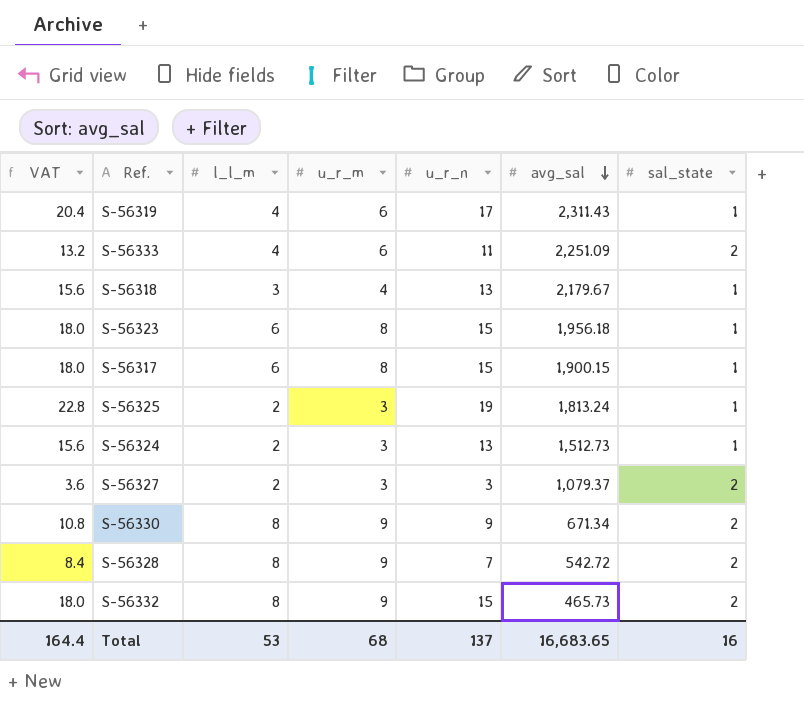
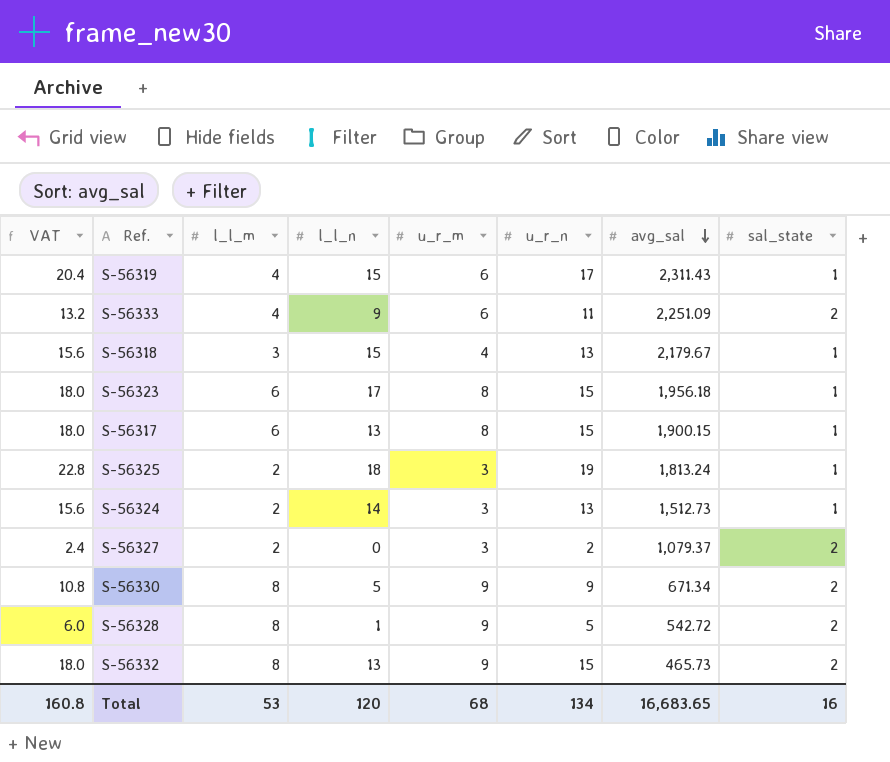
column l_l_n | position: none -> 4
S-56327 | VAT: 3.6 -> 2.4
S-56327 | u_r_n: 3 -> 2
S-56328 | VAT: 8.4 -> 6.0
S-56328 | u_r_n: 7 -> 5
Total | VAT: 164.4 -> 160.8
Total | u_r_n: 137 -> 134

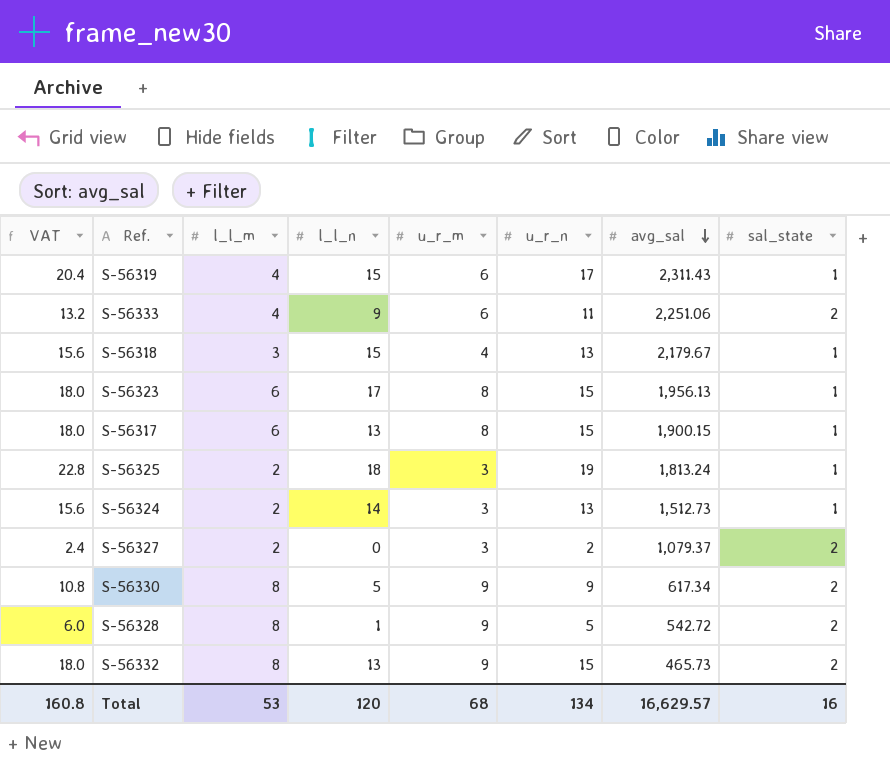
S-56333 | avg_sal: 2,251.09 -> 2,251.06
S-56323 | avg_sal: 1,956.18 -> 1,956.13
S-56330 | avg_sal: 671.34 -> 617.34
Total | avg_sal: 16,683.65 -> 16,629.57

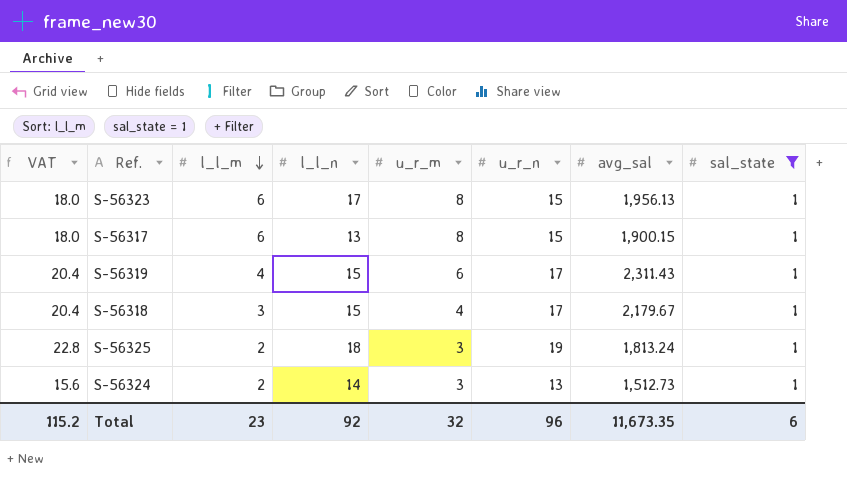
filter: none -> sal_state = 1
row order: avg_sal descending -> l_l_m descending
S-56318 | VAT: 15.6 -> 20.4
S-56318 | u_r_n: 13 -> 17
Total | VAT: 160.8 -> 115.2
Total | l_l_m: 53 -> 23
Total | l_l_n: 120 -> 92
Total | u_r_m: 68 -> 32
Total | u_r_n: 134 -> 96
Total | avg_sal: 16,629.57 -> 11,673.35
Total | sal_state: 16 -> 6

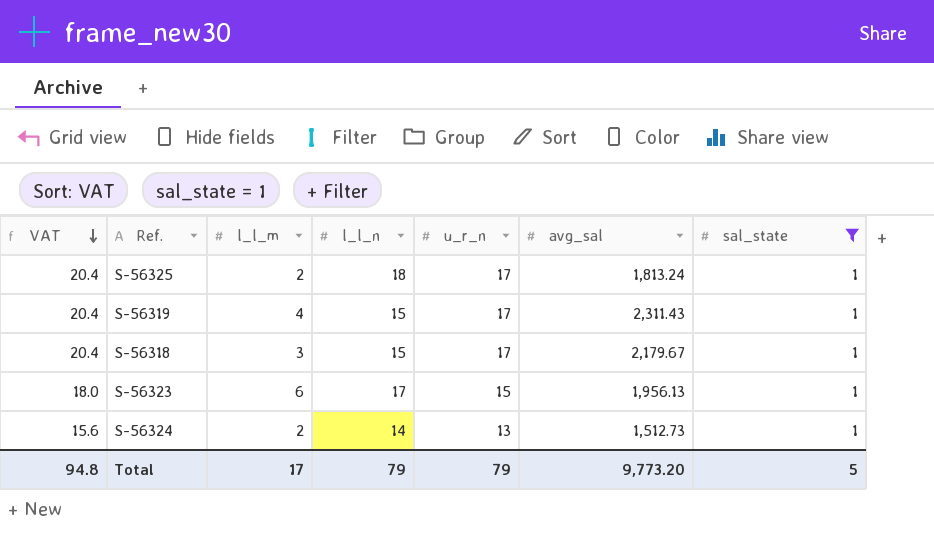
row order: l_l_m descending -> VAT descending
column u_r_m | position: 5 -> none
row S-56317: 18.0 | 6 | 13 | 8 | 15 | 1,900.15 | 1 -> none
S-56325 | VAT: 22.8 -> 20.4
S-56325 | u_r_n: 19 -> 17
Total | VAT: 115.2 -> 94.8
Total | l_l_m: 23 -> 17
Total | l_l_n: 92 -> 79
Total | u_r_n: 96 -> 79
Total | avg_sal: 11,673.35 -> 9,773.20
Total | sal_state: 6 -> 5

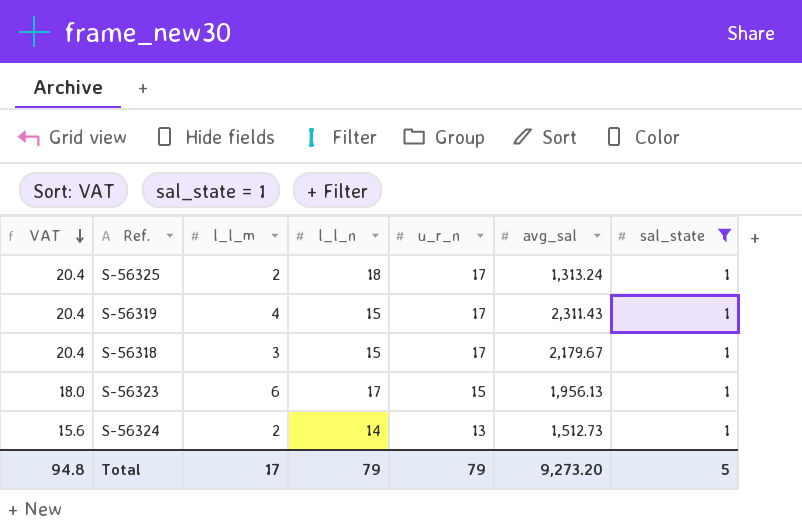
S-56325 | avg_sal: 1,813.24 -> 1,313.24
Total | avg_sal: 9,773.20 -> 9,273.20

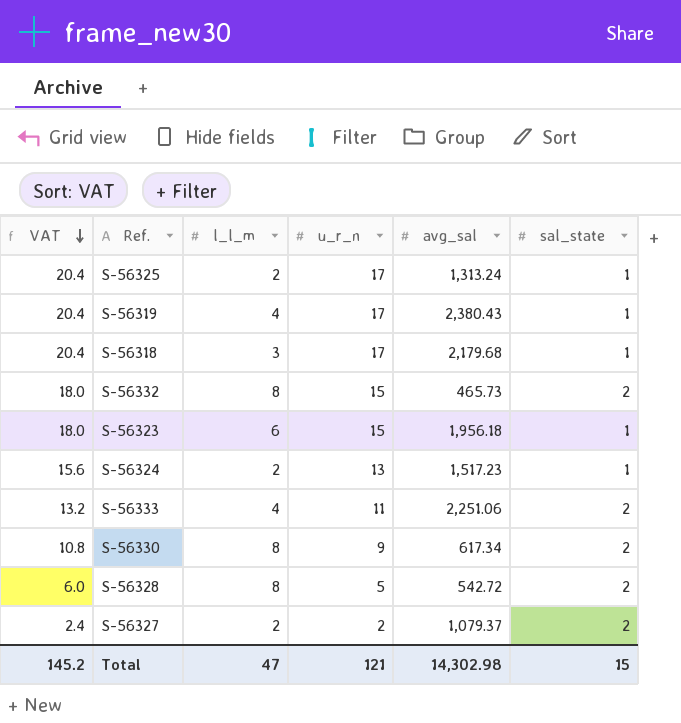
filter: sal_state = 1 -> none
column l_l_n | position: 4 -> none
S-56319 | avg_sal: 2,311.43 -> 2,380.43
S-56318 | avg_sal: 2,179.67 -> 2,179.68
S-56323 | avg_sal: 1,956.13 -> 1,956.18
S-56324 | avg_sal: 1,512.73 -> 1,517.23
Total | VAT: 94.8 -> 145.2
Total | l_l_m: 17 -> 47
Total | u_r_n: 79 -> 121
Total | avg_sal: 9,273.20 -> 14,302.98
Total | sal_state: 5 -> 15

